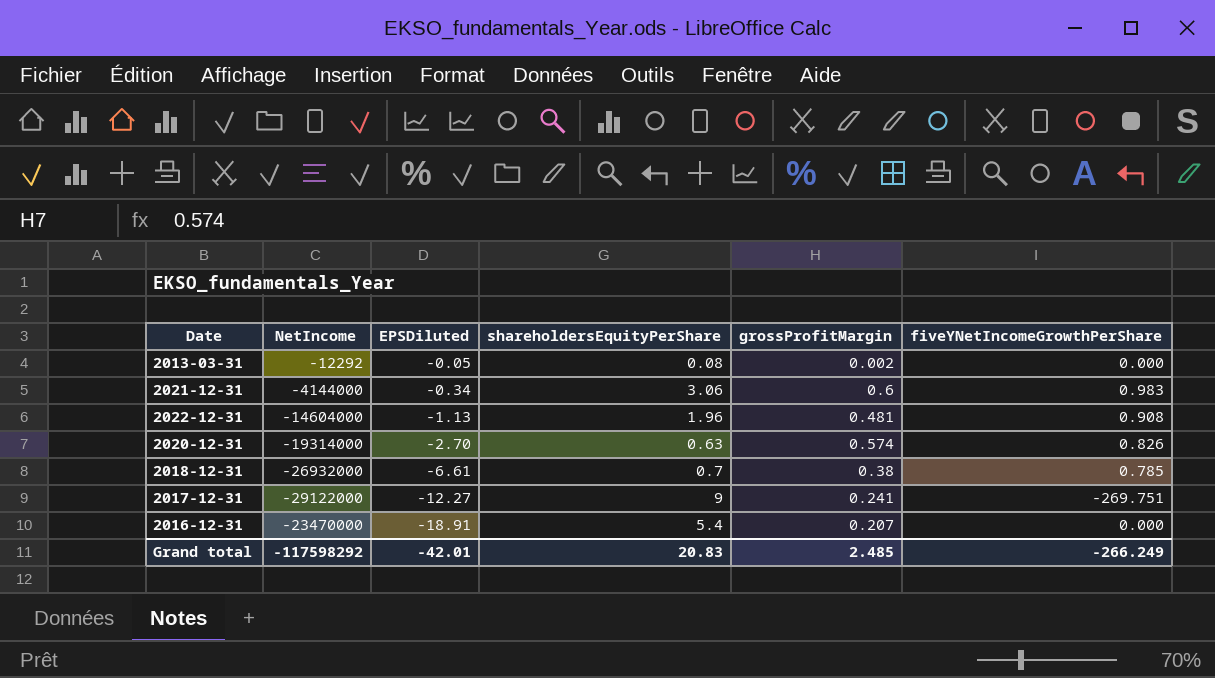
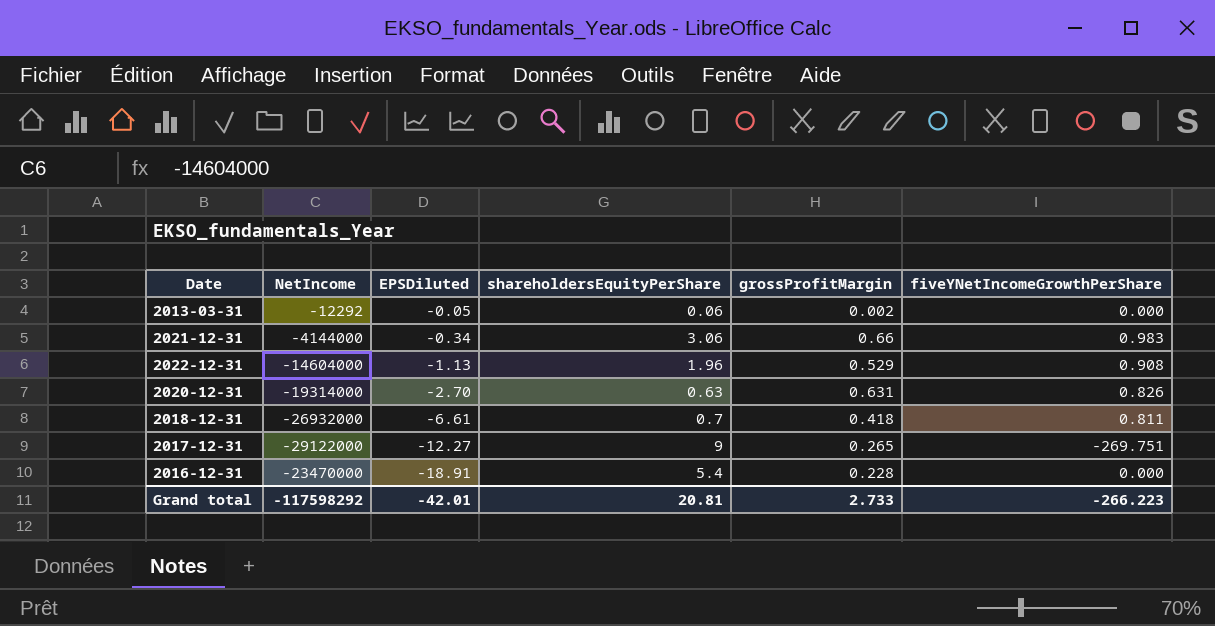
2013-03-31 | shareholdersEquityPerShare: 0.08 -> 0.06
2021-12-31 | grossProfitMargin: 0.6 -> 0.66
2022-12-31 | grossProfitMargin: 0.481 -> 0.529
2020-12-31 | grossProfitMargin: 0.574 -> 0.631
2018-12-31 | grossProfitMargin: 0.38 -> 0.418
2018-12-31 | fiveYNetIncomeGrowthPerShare: 0.785 -> 0.811
2017-12-31 | grossProfitMargin: 0.241 -> 0.265
2016-12-31 | grossProfitMargin: 0.207 -> 0.228
Grand total | shareholdersEquityPerShare: 20.83 -> 20.81
Grand total | grossProfitMargin: 2.485 -> 2.733
Grand total | fiveYNetIncomeGrowthPerShare: -266.249 -> -266.223

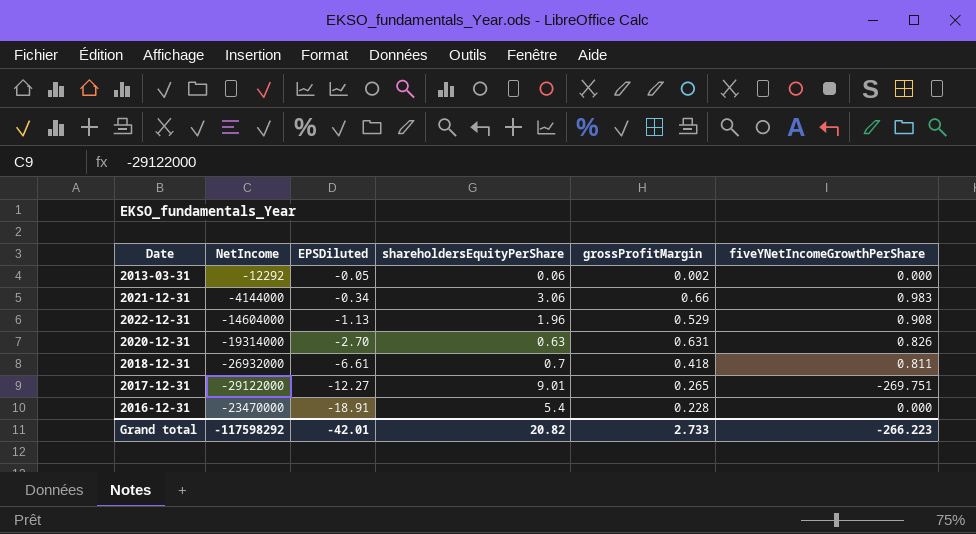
2017-12-31 | shareholdersEquityPerShare: 9 -> 9.01
Grand total | shareholdersEquityPerShare: 20.81 -> 20.82

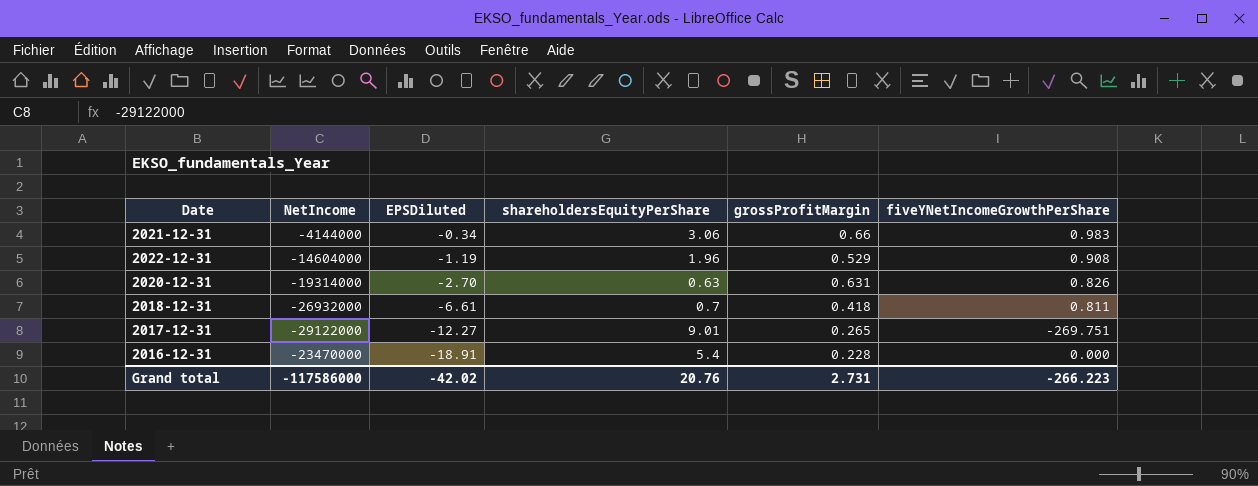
row 2013-03-31: -12292 | -0.05 | 0.06 | 0.002 | 0.000 -> none
2022-12-31 | EPSDiluted: -1.13 -> -1.19
Grand total | NetIncome: -117598292 -> -117586000
Grand total | EPSDiluted: -42.01 -> -42.02
Grand total | shareholdersEquityPerShare: 20.82 -> 20.76
Grand total | grossProfitMargin: 2.733 -> 2.731

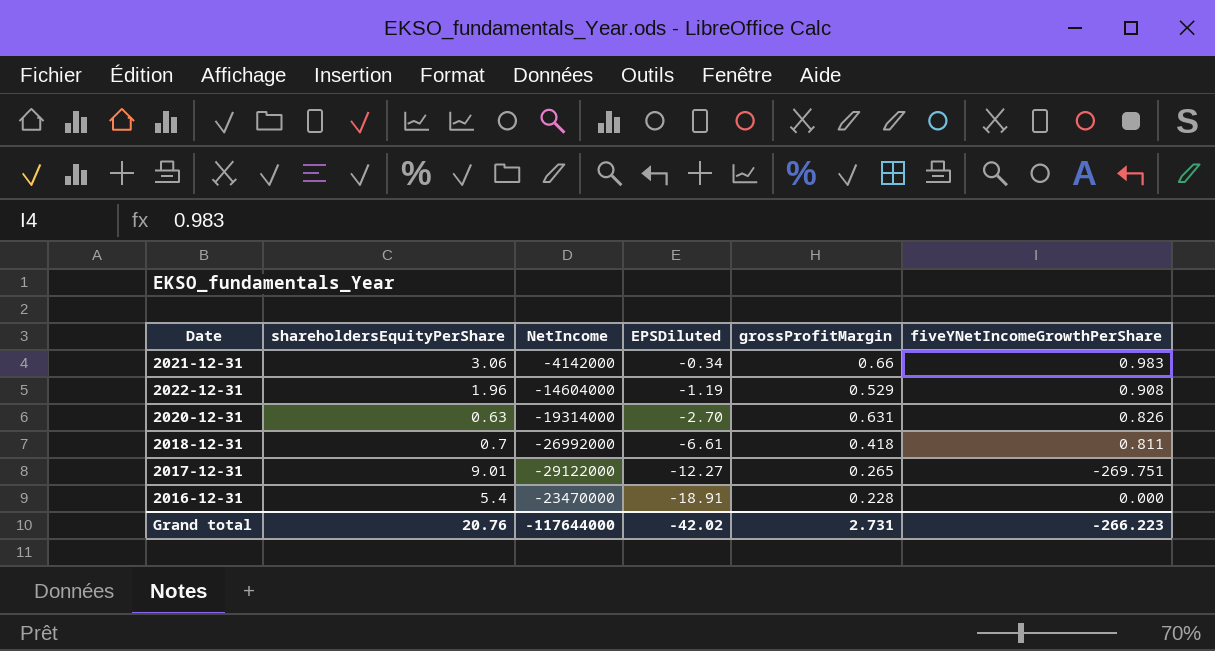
column shareholdersEquityPerShare | position: 4 -> 2
2021-12-31 | NetIncome: -4144000 -> -4142000
2018-12-31 | NetIncome: -26932000 -> -26992000
Grand total | NetIncome: -117586000 -> -117644000

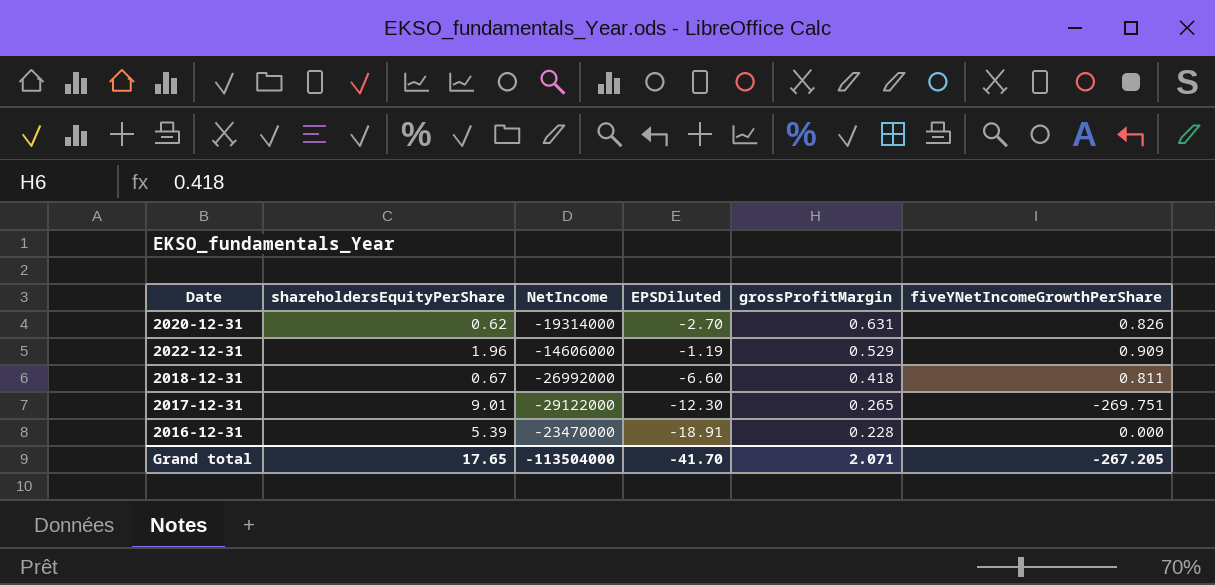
row order: EPSDiluted descending -> grossProfitMargin descending
row 2021-12-31: 3.06 | -4142000 | -0.34 | 0.66 | 0.983 -> none
2020-12-31 | shareholdersEquityPerShare: 0.63 -> 0.62
2022-12-31 | NetIncome: -14604000 -> -14606000
2022-12-31 | fiveYNetIncomeGrowthPerShare: 0.908 -> 0.909
2018-12-31 | shareholdersEquityPerShare: 0.7 -> 0.67
2018-12-31 | EPSDiluted: -6.61 -> -6.60
2017-12-31 | EPSDiluted: -12.27 -> -12.30
2016-12-31 | shareholdersEquityPerShare: 5.4 -> 5.39
Grand total | shareholdersEquityPerShare: 20.76 -> 17.65
Grand total | NetIncome: -117644000 -> -113504000
Grand total | EPSDiluted: -42.02 -> -41.70
Grand total | grossProfitMargin: 2.731 -> 2.071
Grand total | fiveYNetIncomeGrowthPerShare: -266.223 -> -267.205

